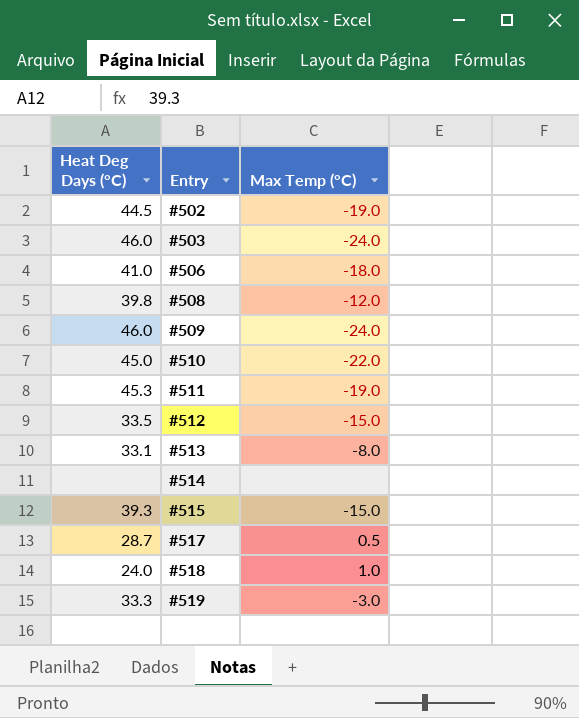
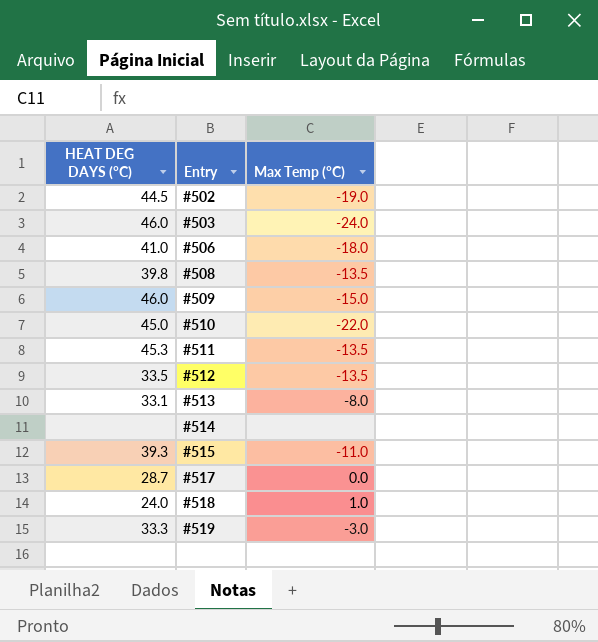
column name: Heat Deg Days (°C) -> HEAT DEG DAYS (°C)
#508 | Max Temp (°C): -12.0 -> -13.5
#509 | Max Temp (°C): -24.0 -> -15.0
#511 | Max Temp (°C): -19.0 -> -13.5
#512 | Max Temp (°C): -15.0 -> -13.5
#515 | Max Temp (°C): -15.0 -> -11.0
#517 | Max Temp (°C): 0.5 -> 0.0

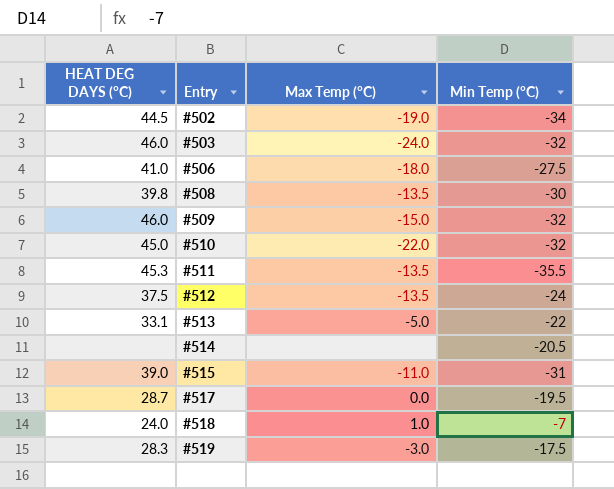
column Min Temp (°C) | position: none -> 4
#512 | HEAT DEG DAYS (°C): 33.5 -> 37.5
#513 | Max Temp (°C): -8.0 -> -5.0
#515 | HEAT DEG DAYS (°C): 39.3 -> 39.0
#519 | HEAT DEG DAYS (°C): 33.3 -> 28.3

